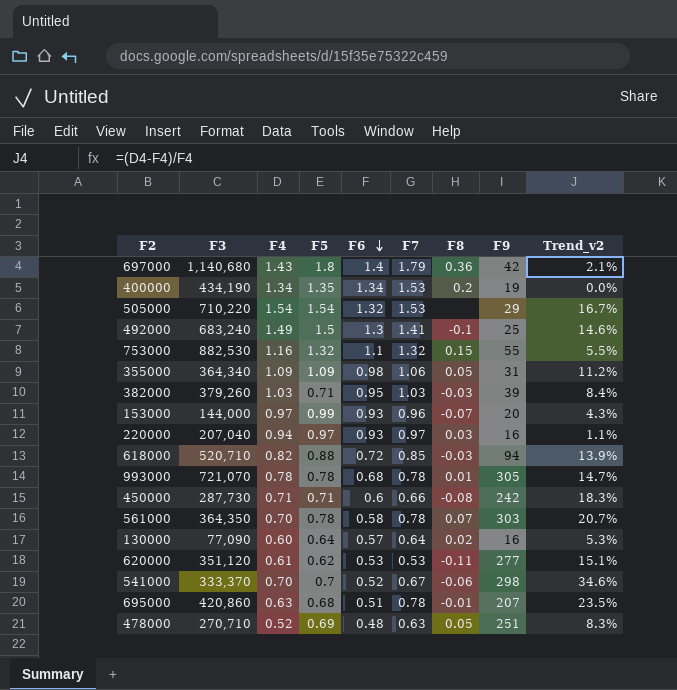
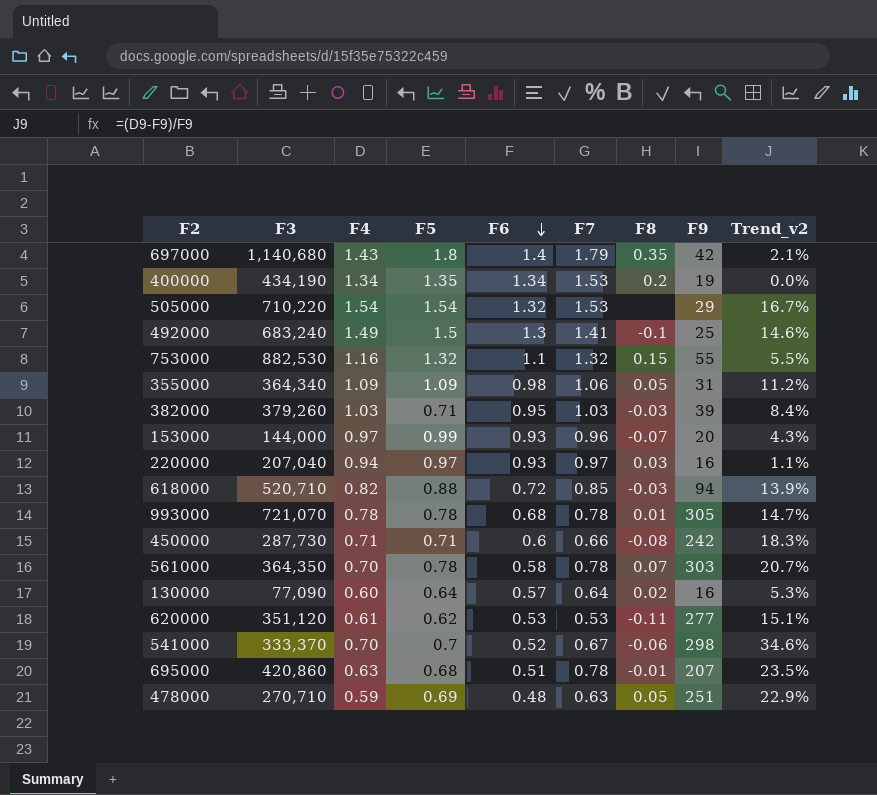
697000 | F8: 0.36 -> 0.35
478000 | F4: 0.52 -> 0.59
478000 | Trend_v2: 8.3% -> 22.9%

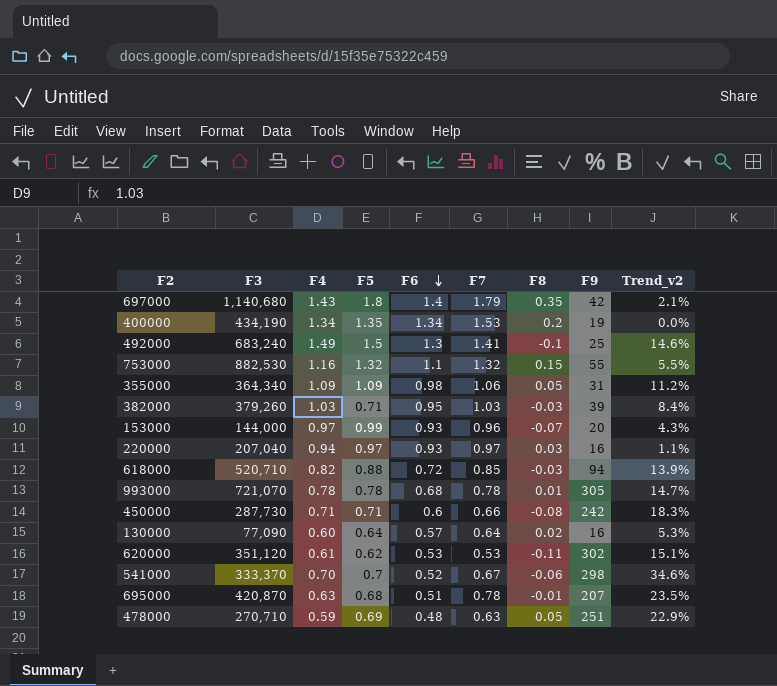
row 505000: 710,220 | 1.54 | 1.54 | 1.32 | 1.53 | none | 29 | 16.7% -> none
row 561000: 364,350 | 0.70 | 0.78 | 0.58 | 0.78 | 0.07 | 303 | 20.7% -> none
620000 | F9: 277 -> 302
695000 | F3: 420,860 -> 420,870

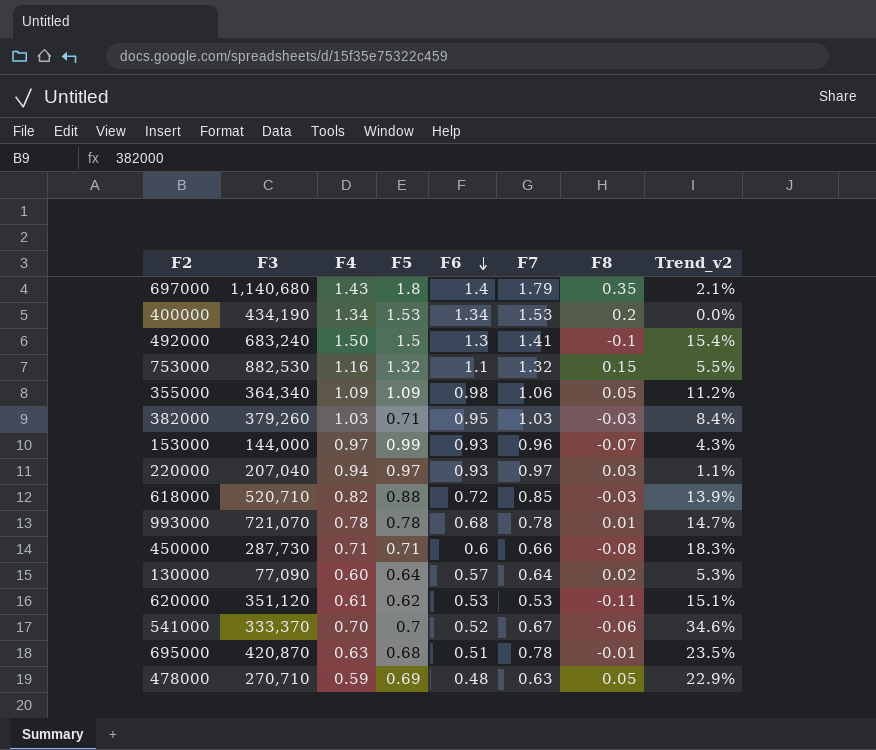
column F9 | position: 8 -> none
400000 | F5: 1.35 -> 1.53
492000 | F4: 1.49 -> 1.50
492000 | Trend_v2: 14.6% -> 15.4%

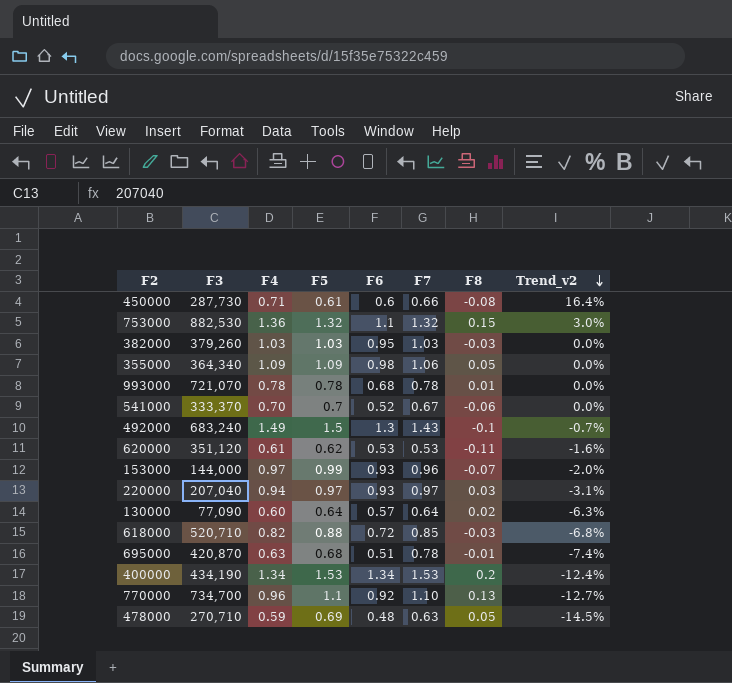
row order: F6 descending -> Trend_v2 descending
column Trend_v2 | formula: ([F4] - [F6]) / [F6] -> ([F4] - [F5]) / [F5]
row 697000: 1,140,680 | 1.43 | 1.8 | 1.4 | 1.79 | 0.35 | 2.1% -> none
450000 | F5: 0.71 -> 0.61
753000 | F4: 1.16 -> 1.36
382000 | F5: 0.71 -> 1.03
492000 | F4: 1.50 -> 1.49
492000 | F7: 1.41 -> 1.43
row 770000: none -> 734,700 | 0.96 | 1.1 | 0.92 | 1.10 | 0.13 | -12.7%

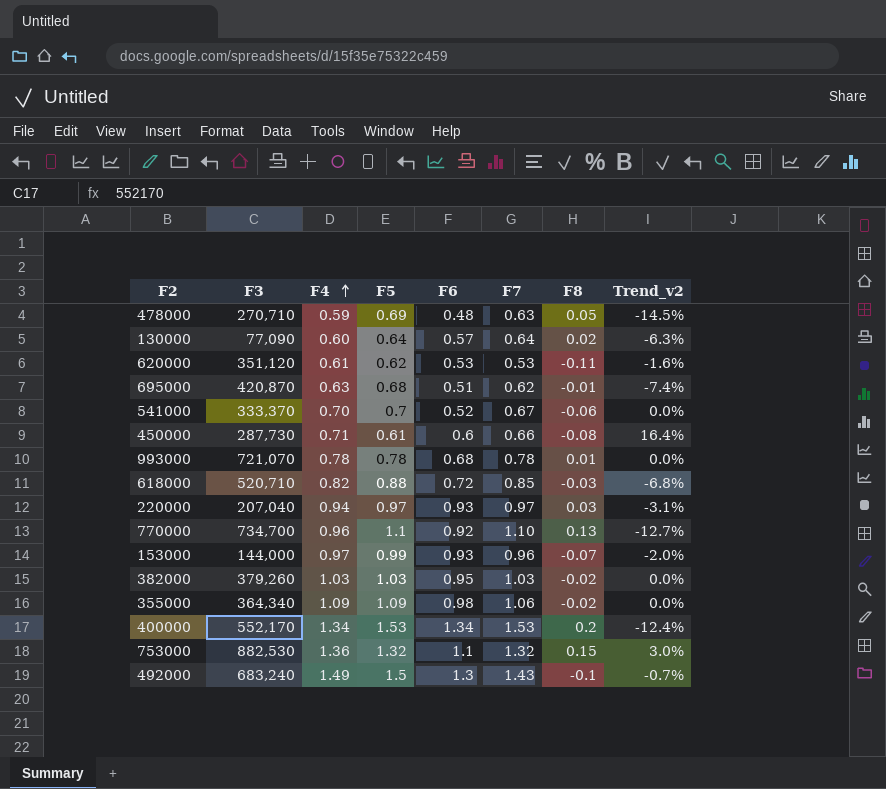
row order: Trend_v2 descending -> F4 ascending
695000 | F7: 0.78 -> 0.62
382000 | F8: -0.03 -> -0.02
355000 | F8: 0.05 -> -0.02
400000 | F3: 434,190 -> 552,170

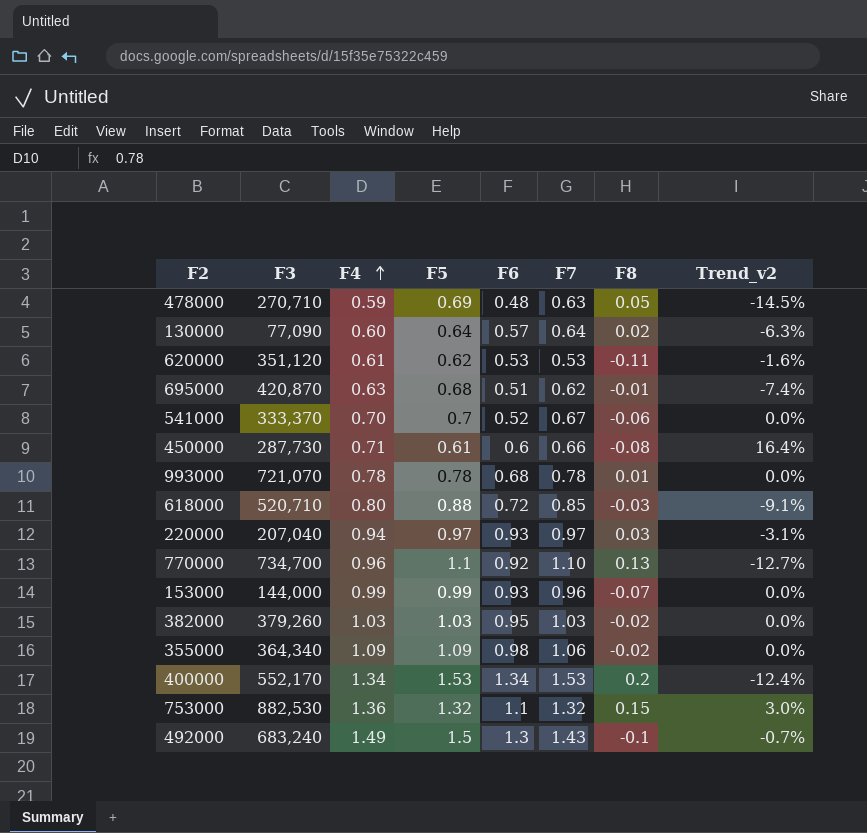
618000 | F4: 0.82 -> 0.80
618000 | Trend_v2: -6.8% -> -9.1%
153000 | F4: 0.97 -> 0.99
153000 | Trend_v2: -2.0% -> 0.0%

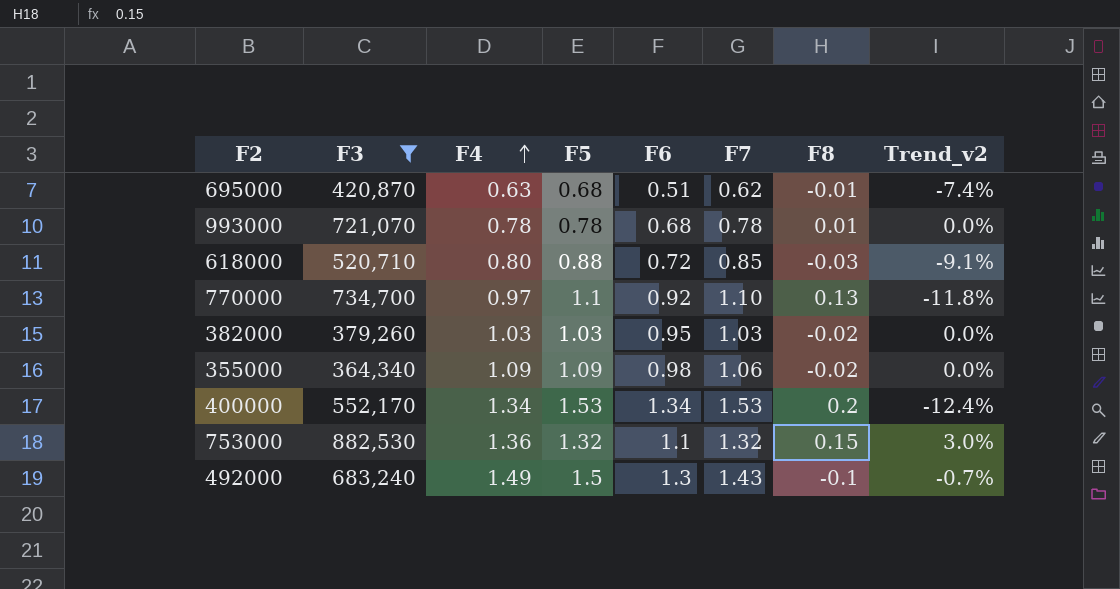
filter: none -> F3 >= 364,340
770000 | F4: 0.96 -> 0.97
770000 | Trend_v2: -12.7% -> -11.8%

